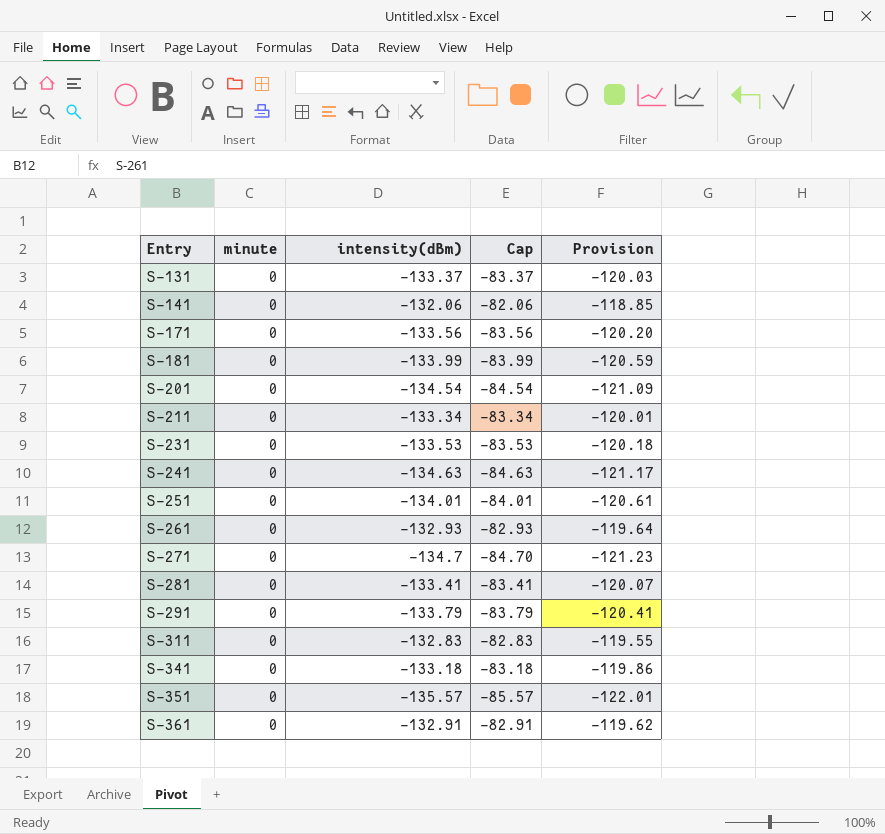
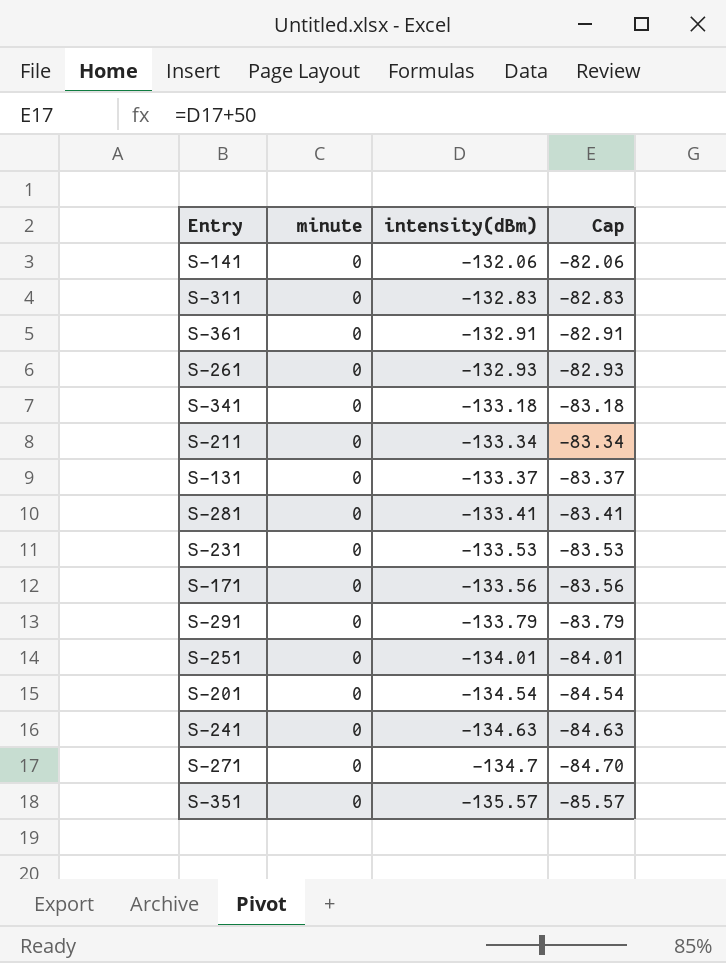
row order: Entry ascending -> intensity(dBm) descending
column Provision | formula: [intensity(dBm)] * 0.9 -> none
row S-181: 0 | -133.99 | -83.99 | -120.59 -> none

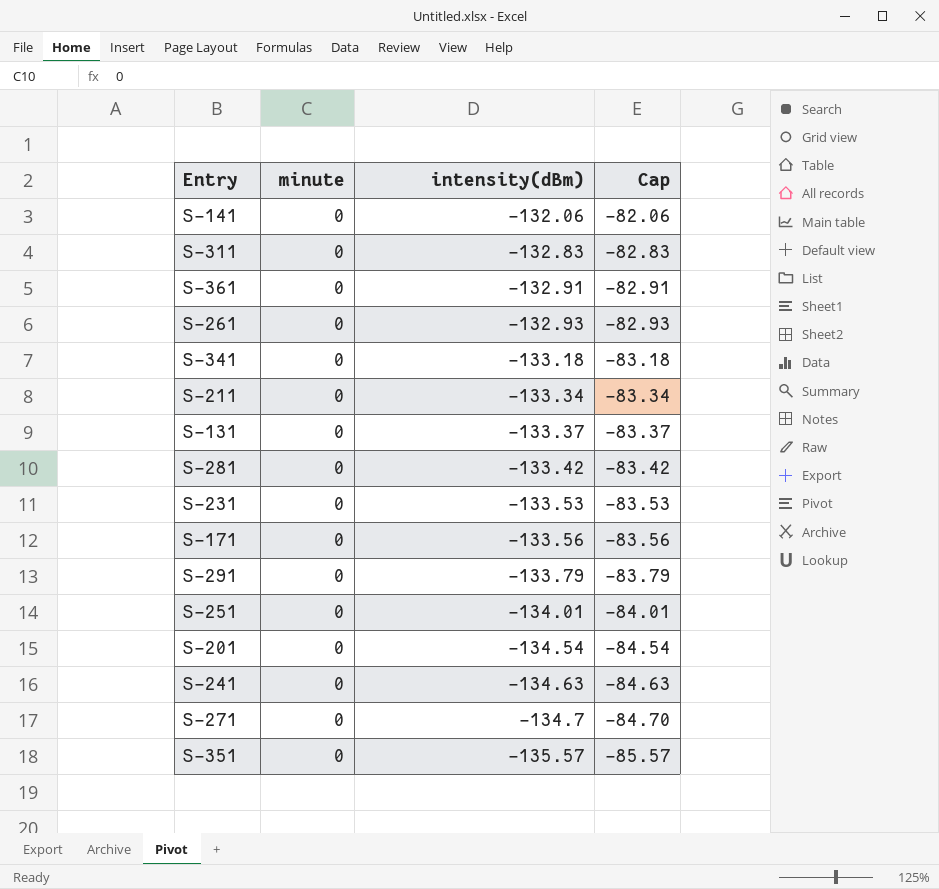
S-281 | intensity(dBm): -133.41 -> -133.42
S-281 | Cap: -83.41 -> -83.42

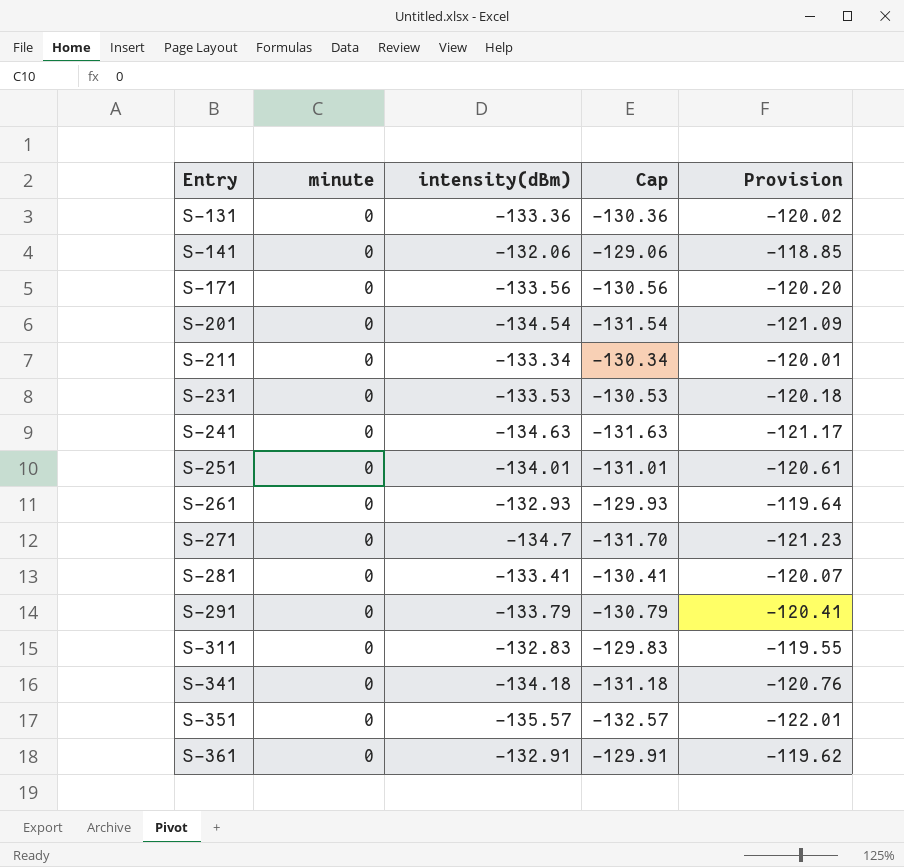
row order: intensity(dBm) descending -> Entry ascending
column Cap | formula: [intensity(dBm)] + 50 -> [intensity(dBm)] + 3
column Provision | formula: none -> [intensity(dBm)] * 0.9
S-131 | intensity(dBm): -133.37 -> -133.36
S-281 | intensity(dBm): -133.42 -> -133.41
S-341 | intensity(dBm): -133.18 -> -134.18

